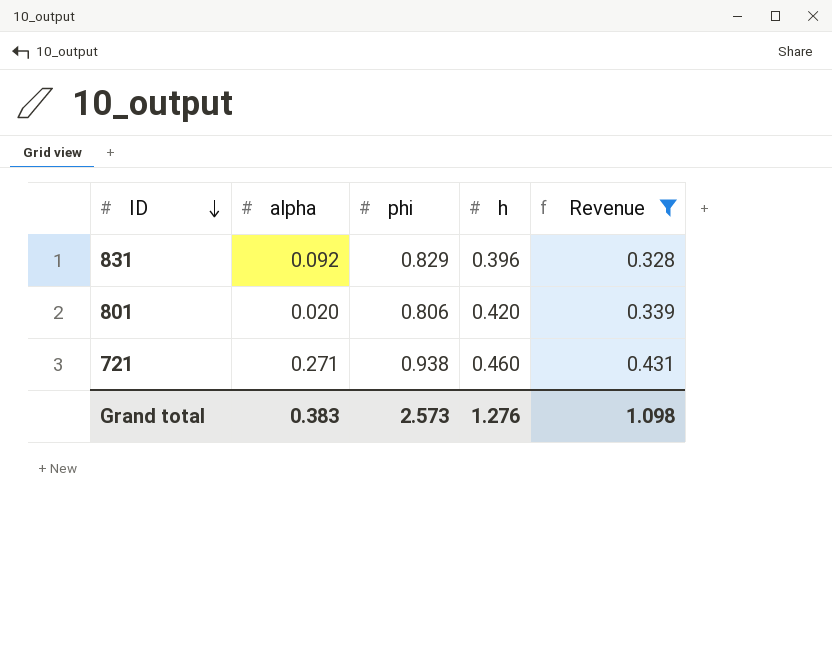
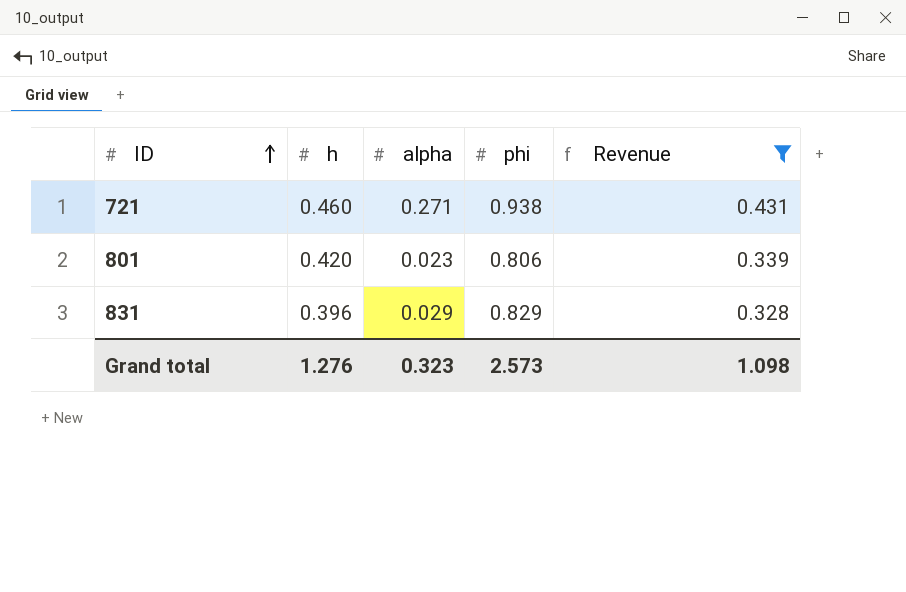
row order: ID descending -> ID ascending
column h | position: 4 -> 2
801 | alpha: 0.020 -> 0.023
831 | alpha: 0.092 -> 0.029
Grand total | alpha: 0.383 -> 0.323

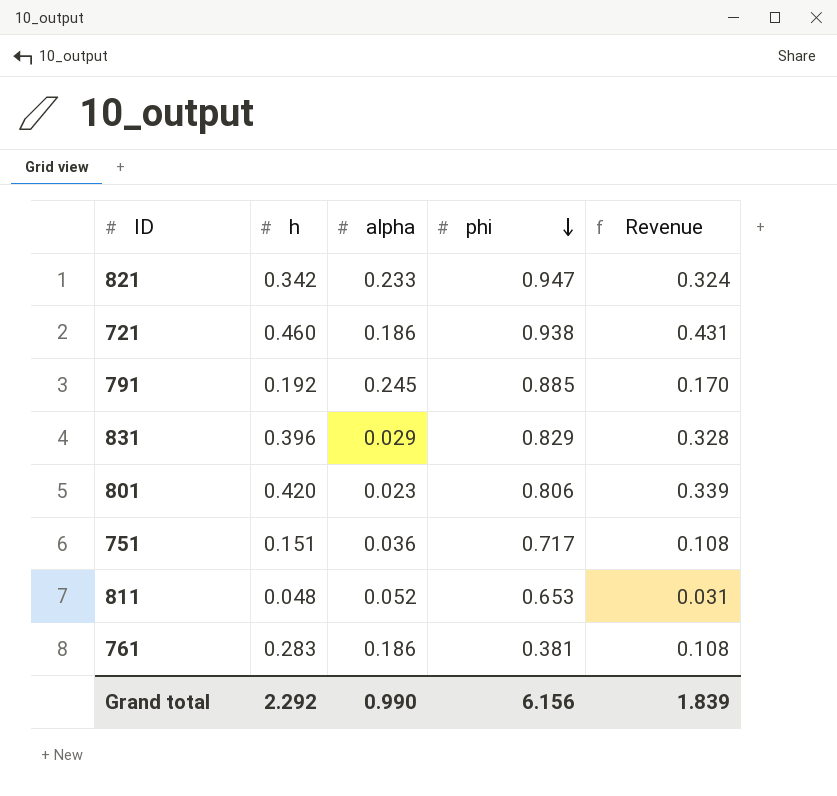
filter: Revenue >= 0.328 -> none
row order: ID ascending -> phi descending
721 | alpha: 0.271 -> 0.186
Grand total | h: 1.276 -> 2.292
Grand total | alpha: 0.323 -> 0.990
Grand total | phi: 2.573 -> 6.156
Grand total | Revenue: 1.098 -> 1.839

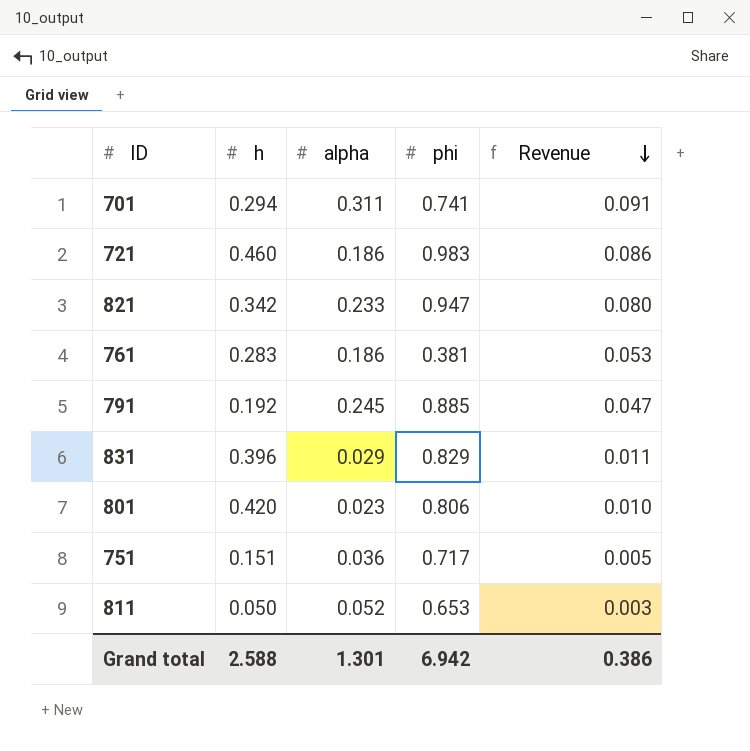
row order: phi descending -> Revenue descending
column Revenue | formula: [h] * [phi] -> [h] * [alpha]
row 701: none -> 0.294 | 0.311 | 0.741 | 0.091
721 | phi: 0.938 -> 0.983
811 | h: 0.048 -> 0.050
Grand total | h: 2.292 -> 2.588
Grand total | alpha: 0.990 -> 1.301
Grand total | phi: 6.156 -> 6.942
Grand total | Revenue: 1.839 -> 0.386

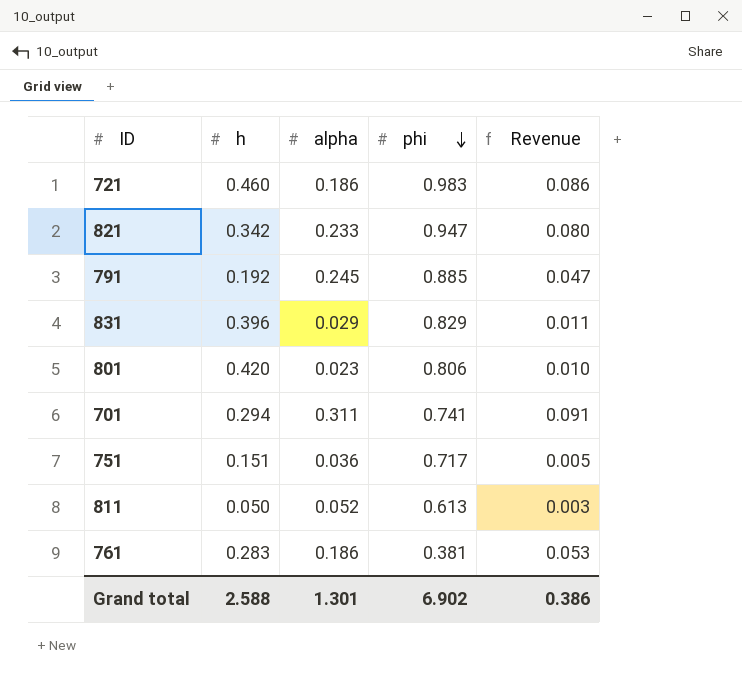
row order: Revenue descending -> phi descending
811 | phi: 0.653 -> 0.613
Grand total | phi: 6.942 -> 6.902

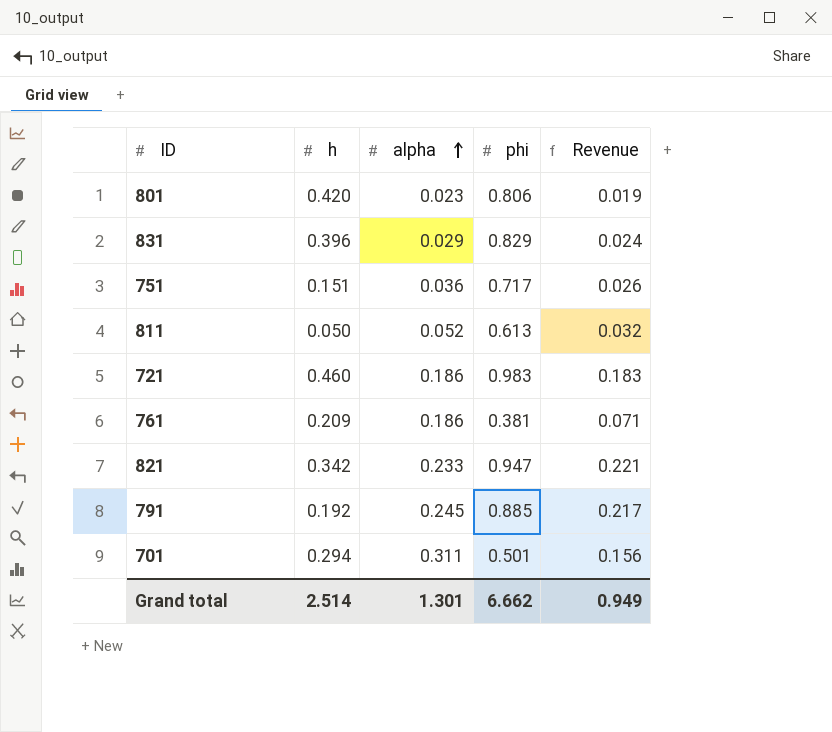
row order: phi descending -> alpha ascending
column Revenue | formula: [h] * [alpha] -> [alpha] * [phi]
761 | h: 0.283 -> 0.209
701 | phi: 0.741 -> 0.501
Grand total | h: 2.588 -> 2.514
Grand total | phi: 6.902 -> 6.662
Grand total | Revenue: 0.386 -> 0.949

